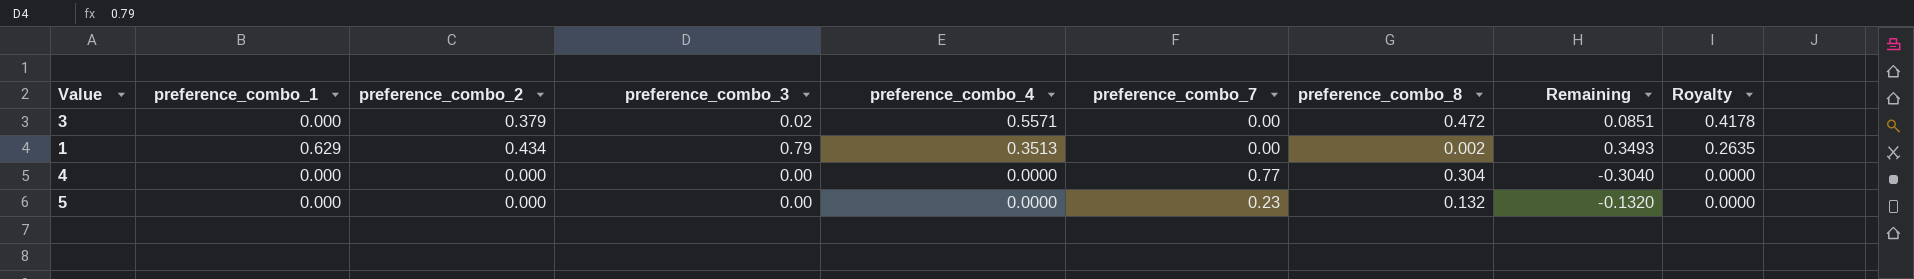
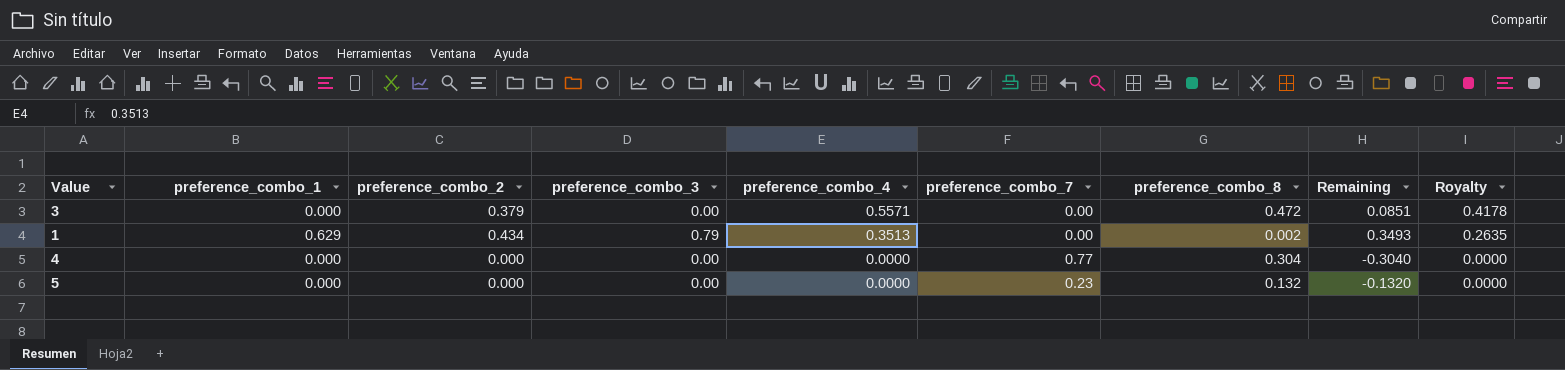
3 | preference_combo_3: 0.02 -> 0.00

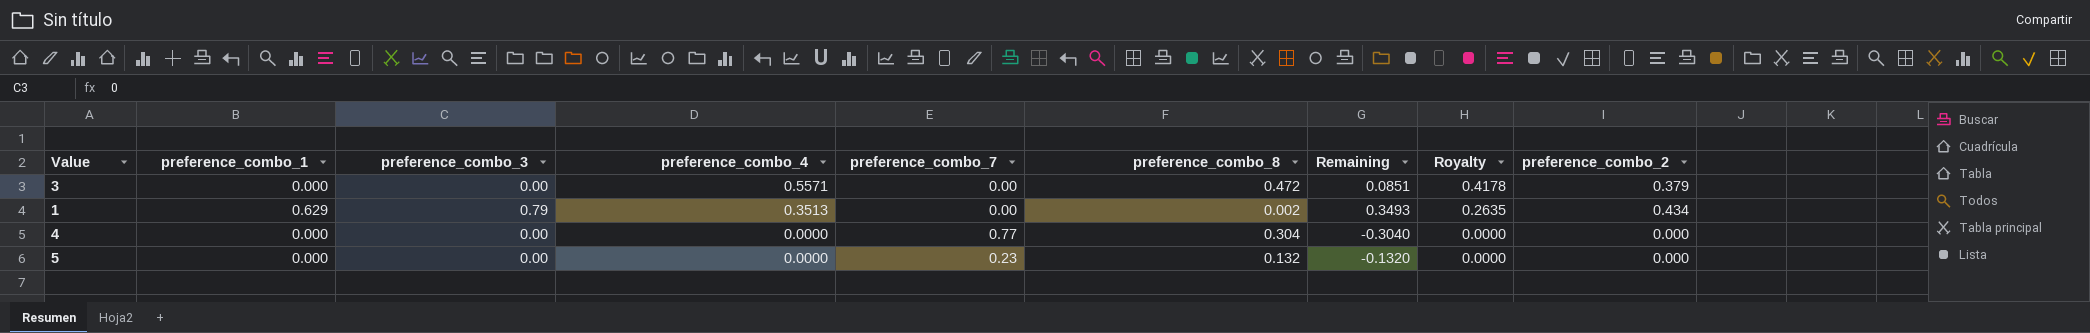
column preference_combo_2 | position: 3 -> 9

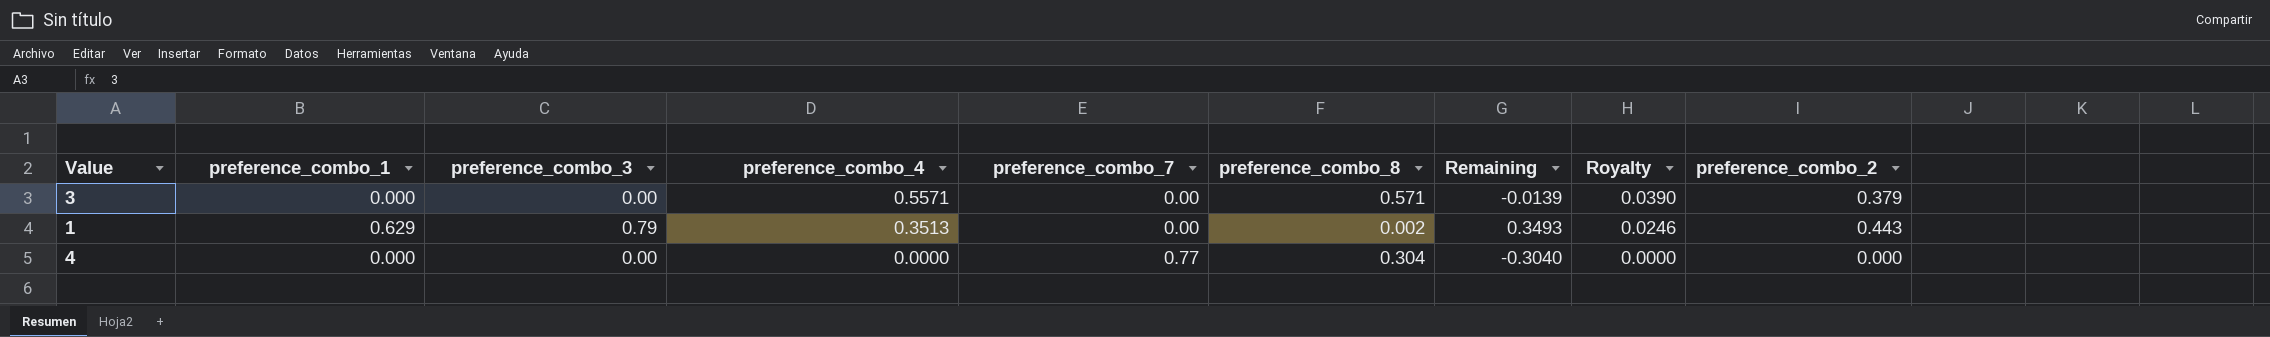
column Royalty | formula: [preference_combo_4] * 0.75 -> [preference_combo_4] * 0.07
row 5: 0.000 | 0.00 | 0.0000 | 0.23 | 0.132 | -0.1320 | 0.0000 | 0.000 -> none
3 | preference_combo_8: 0.472 -> 0.571
3 | Remaining: 0.0851 -> -0.0139
1 | preference_combo_2: 0.434 -> 0.443

